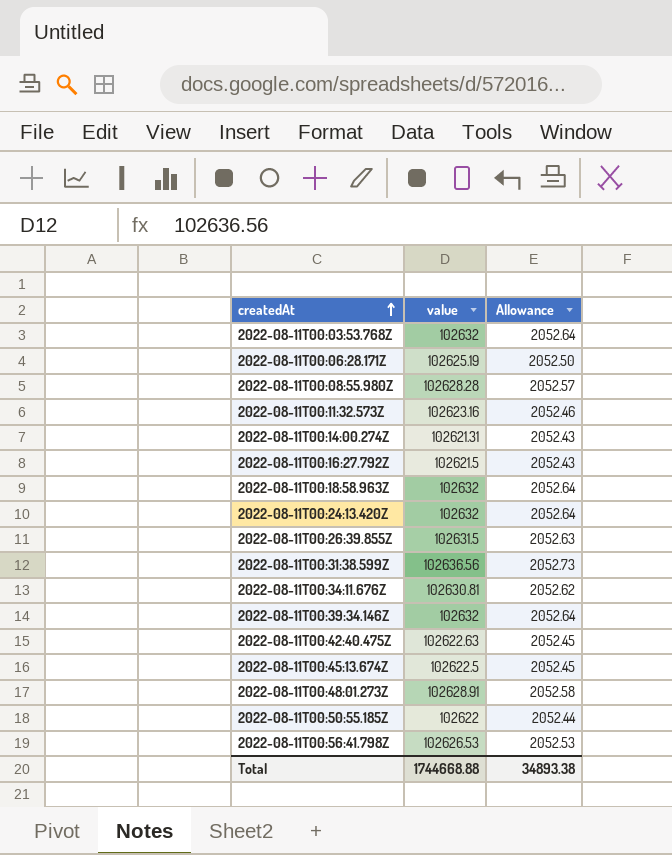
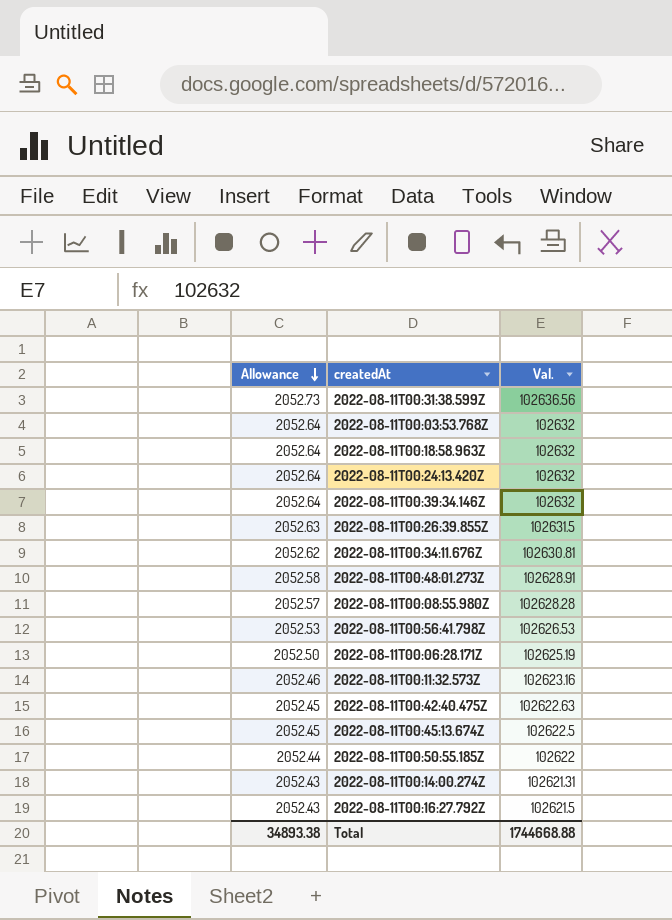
row order: createdAt ascending -> Allowance descending
column Allowance | position: 3 -> 1
column name: value -> Val.

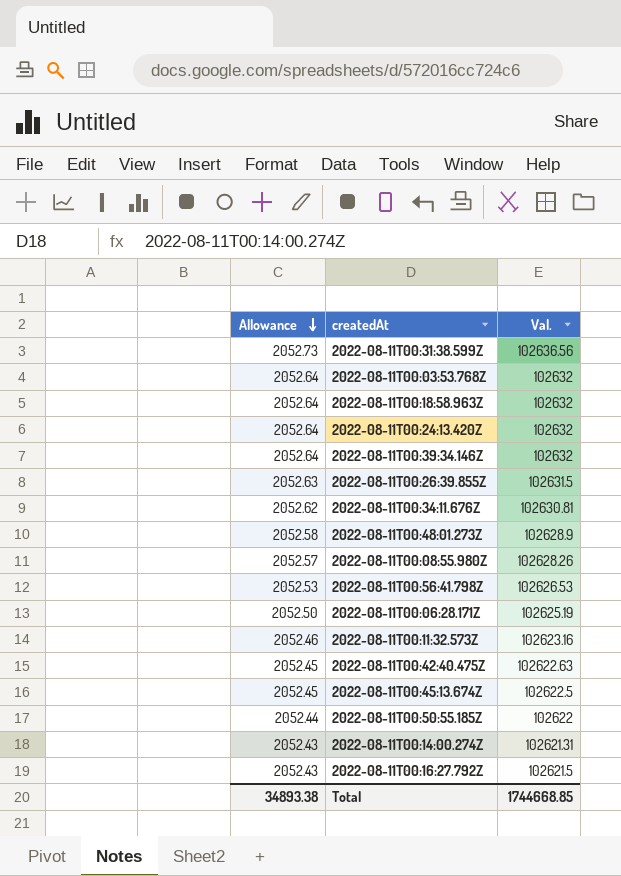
2022-08-11T00:48:01.273Z | Val.: 102628.91 -> 102628.9
2022-08-11T00:08:55.980Z | Val.: 102628.28 -> 102628.26
Total | Val.: 1744668.88 -> 1744668.85

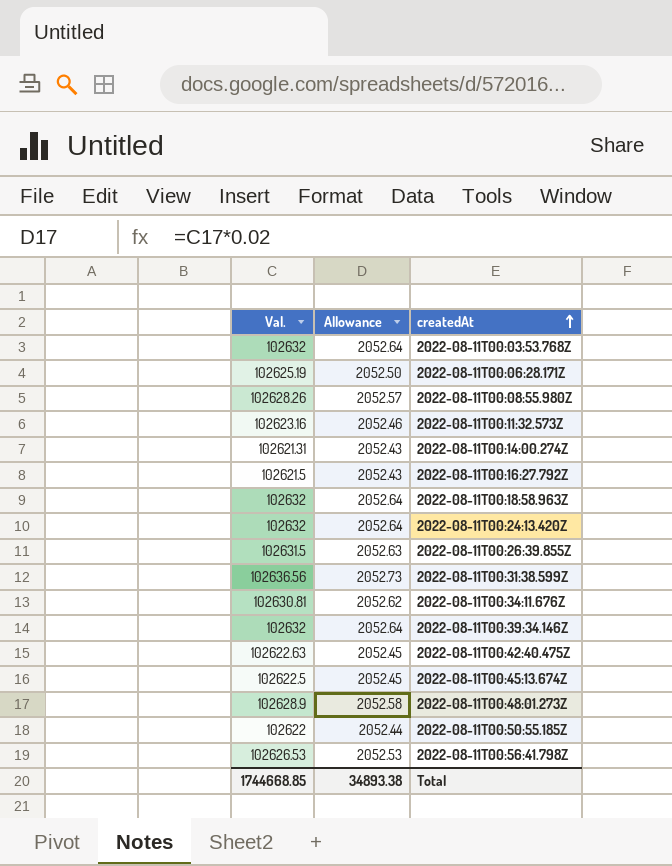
row order: Allowance descending -> createdAt ascending
column Val. | position: 3 -> 1

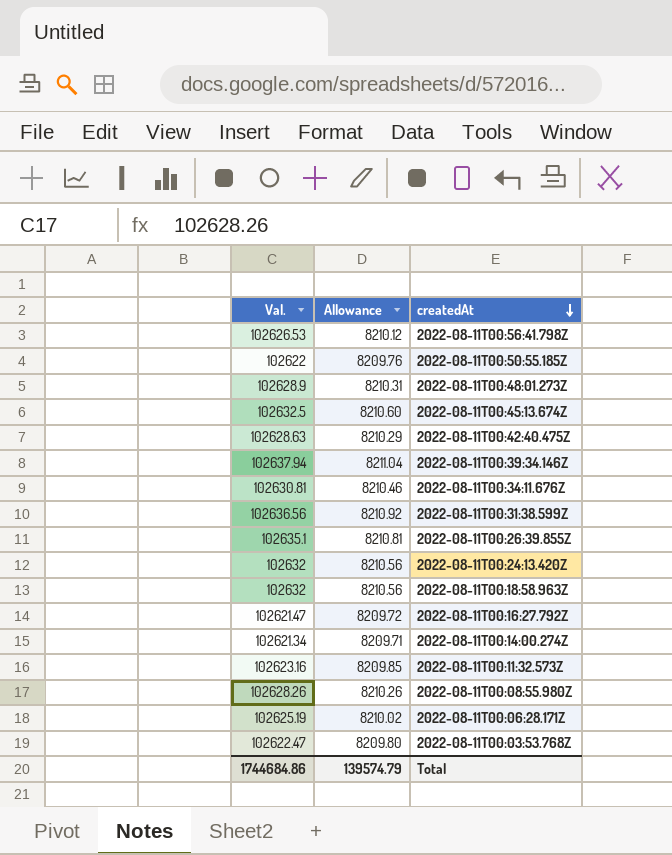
row order: createdAt ascending -> createdAt descending
column Allowance | formula: [Val.] * 0.02 -> [Val.] * 0.08
2022-08-11T00:45:13.674Z | Val.: 102622.5 -> 102632.5
2022-08-11T00:42:40.475Z | Val.: 102622.63 -> 102628.63
2022-08-11T00:39:34.146Z | Val.: 102632 -> 102637.94
2022-08-11T00:26:39.855Z | Val.: 102631.5 -> 102635.1
2022-08-11T00:16:27.792Z | Val.: 102621.5 -> 102621.47
2022-08-11T00:14:00.274Z | Val.: 102621.31 -> 102621.34
2022-08-11T00:03:53.768Z | Val.: 102632 -> 102622.47
Total | Val.: 1744668.85 -> 1744684.86
Total | Allowance: 34893.38 -> 139574.79

